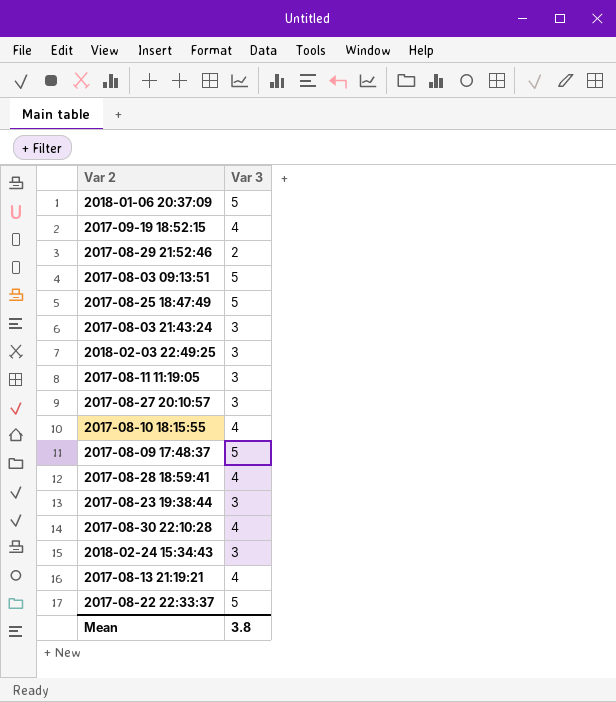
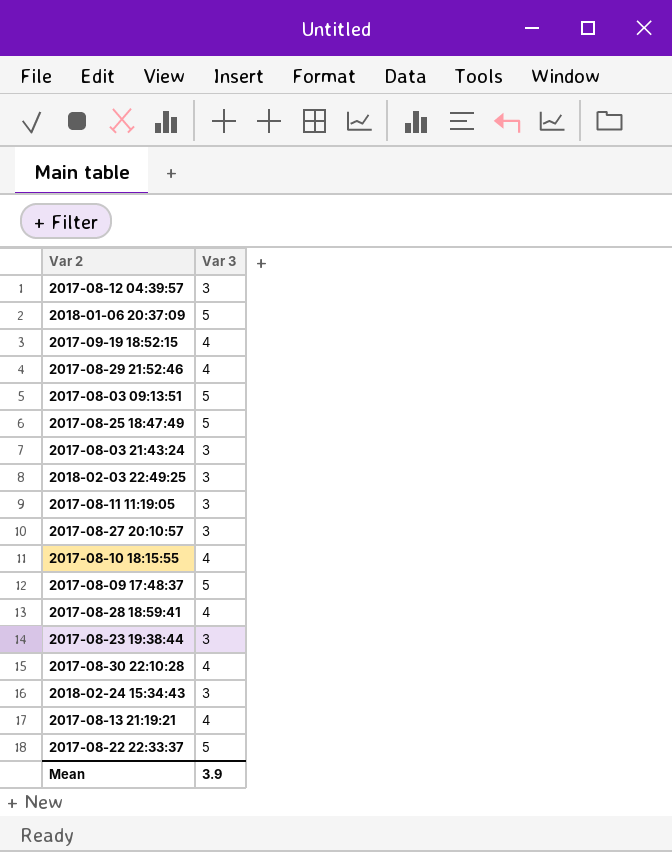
row 2017-08-12 04:39:57: none -> 3
2017-08-29 21:52:46 | Var 3: 2 -> 4
Mean | Var 3: 3.8 -> 3.9

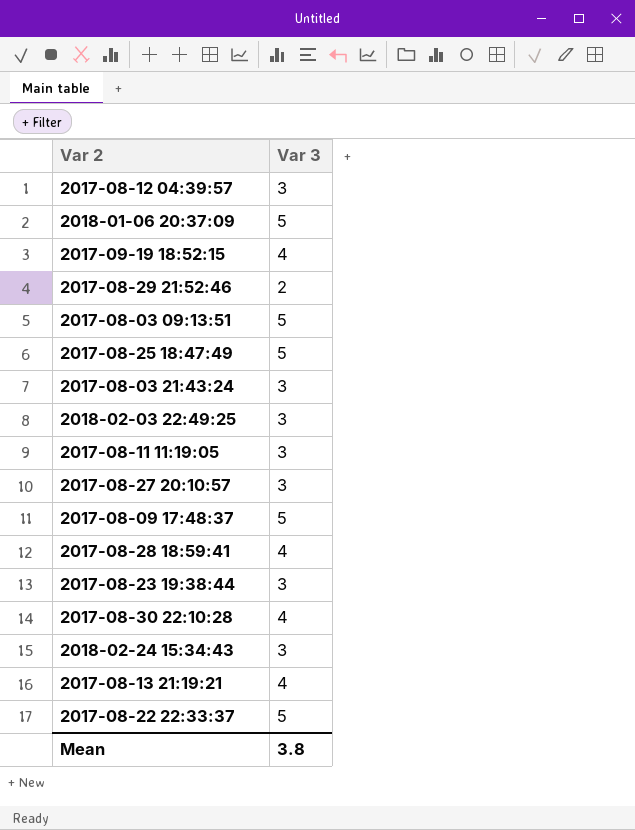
row 2017-08-10 18:15:55: 4 -> none
2017-08-29 21:52:46 | Var 3: 4 -> 2
Mean | Var 3: 3.9 -> 3.8

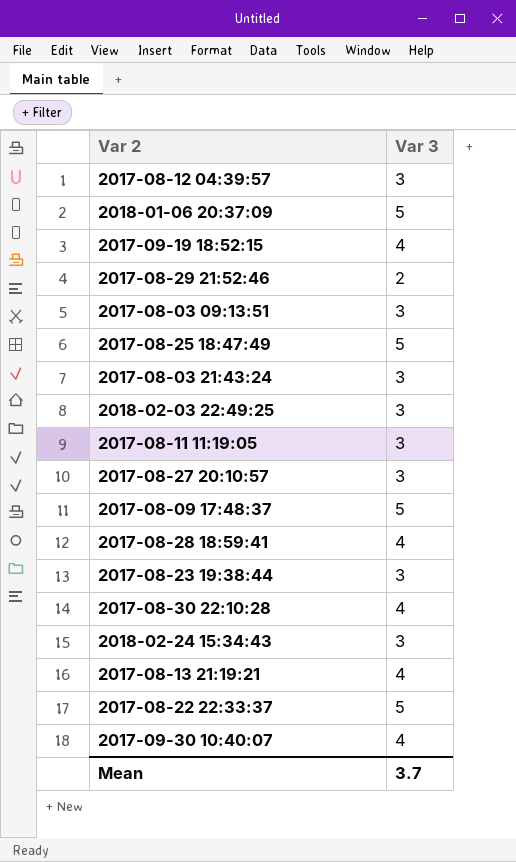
2017-08-03 09:13:51 | Var 3: 5 -> 3
row 2017-09-30 10:40:07: none -> 4
Mean | Var 3: 3.8 -> 3.7

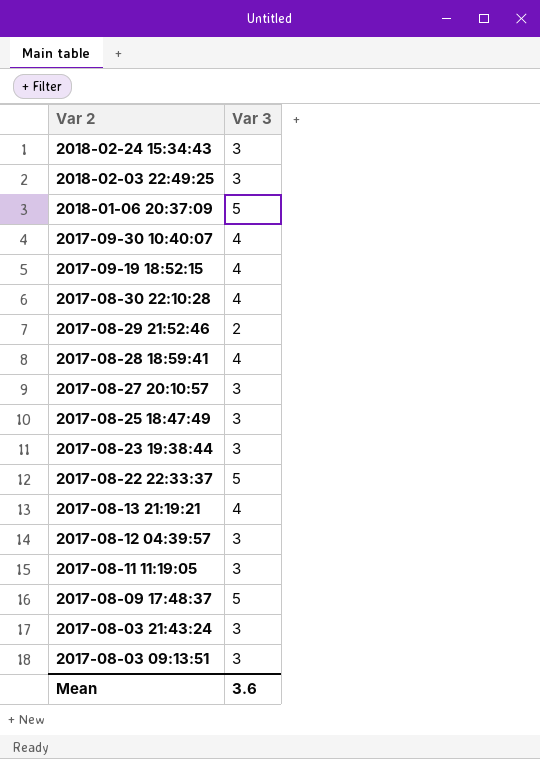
row order: none -> Var 2 descending
2017-08-25 18:47:49 | Var 3: 5 -> 3
Mean | Var 3: 3.7 -> 3.6

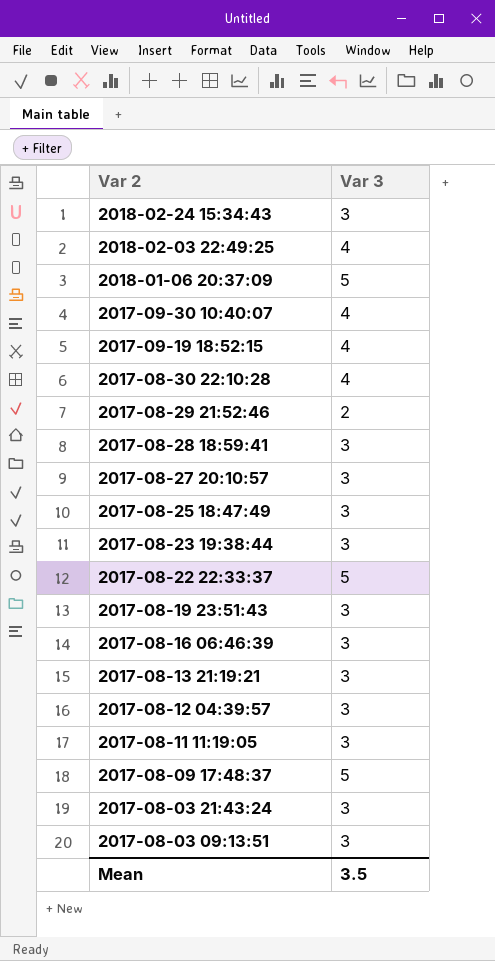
2018-02-03 22:49:25 | Var 3: 3 -> 4
2017-08-28 18:59:41 | Var 3: 4 -> 3
row 2017-08-19 23:51:43: none -> 3
row 2017-08-16 06:46:39: none -> 3
2017-08-13 21:19:21 | Var 3: 4 -> 3
Mean | Var 3: 3.6 -> 3.5

